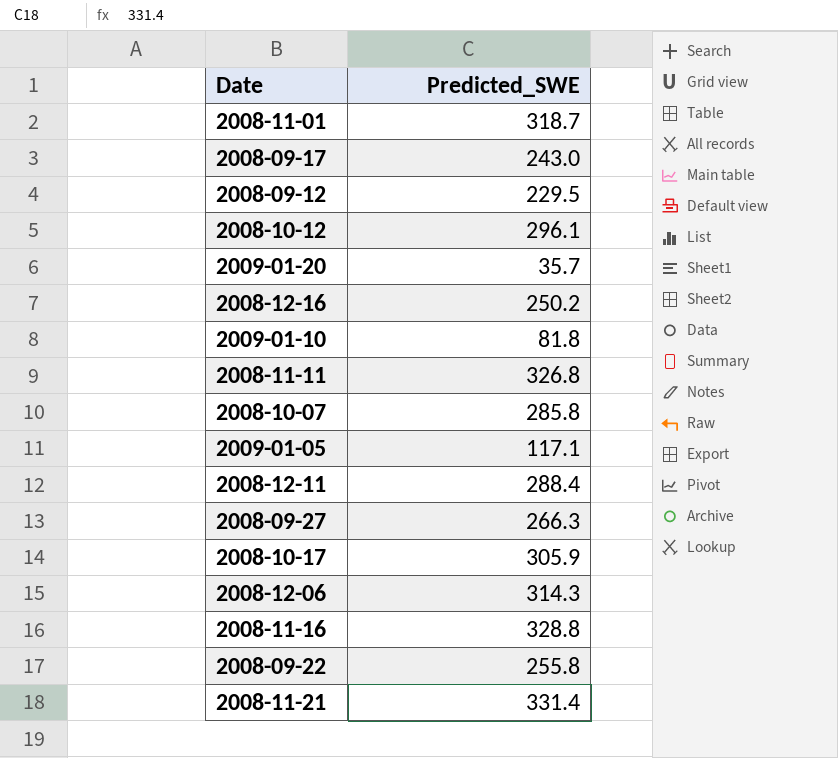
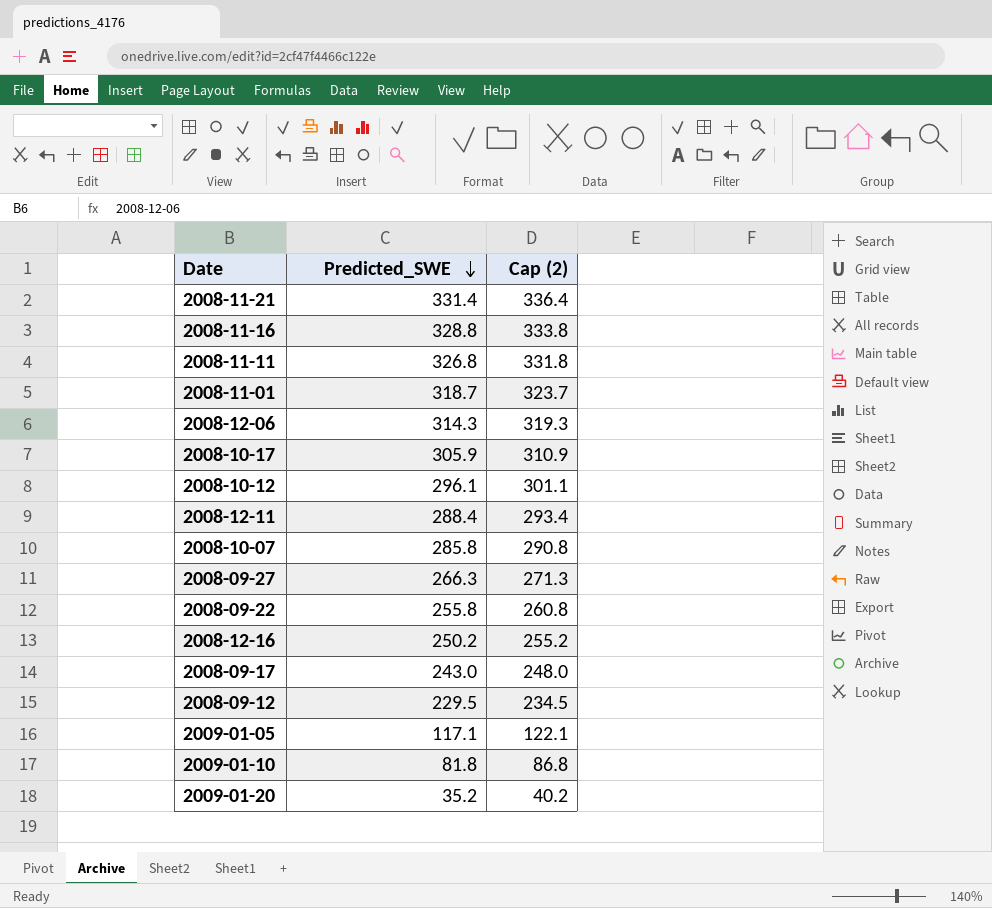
row order: none -> Predicted_SWE descending
column Cap (2) | formula: none -> [Predicted_SWE] + 5
2009-01-20 | Predicted_SWE: 35.7 -> 35.2

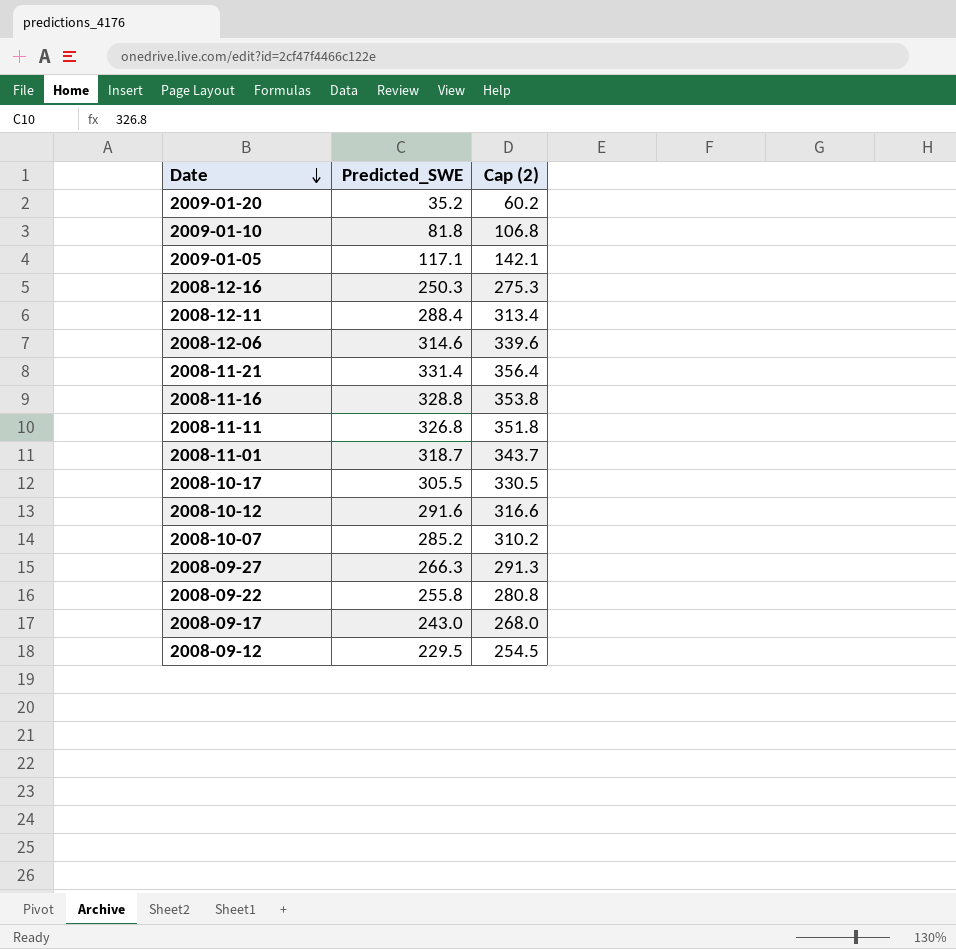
row order: Predicted_SWE descending -> Date descending
column Cap (2) | formula: [Predicted_SWE] + 5 -> [Predicted_SWE] + 25
2008-12-16 | Predicted_SWE: 250.2 -> 250.3
2008-12-06 | Predicted_SWE: 314.3 -> 314.6
2008-10-17 | Predicted_SWE: 305.9 -> 305.5
2008-10-12 | Predicted_SWE: 296.1 -> 291.6
2008-10-07 | Predicted_SWE: 285.8 -> 285.2

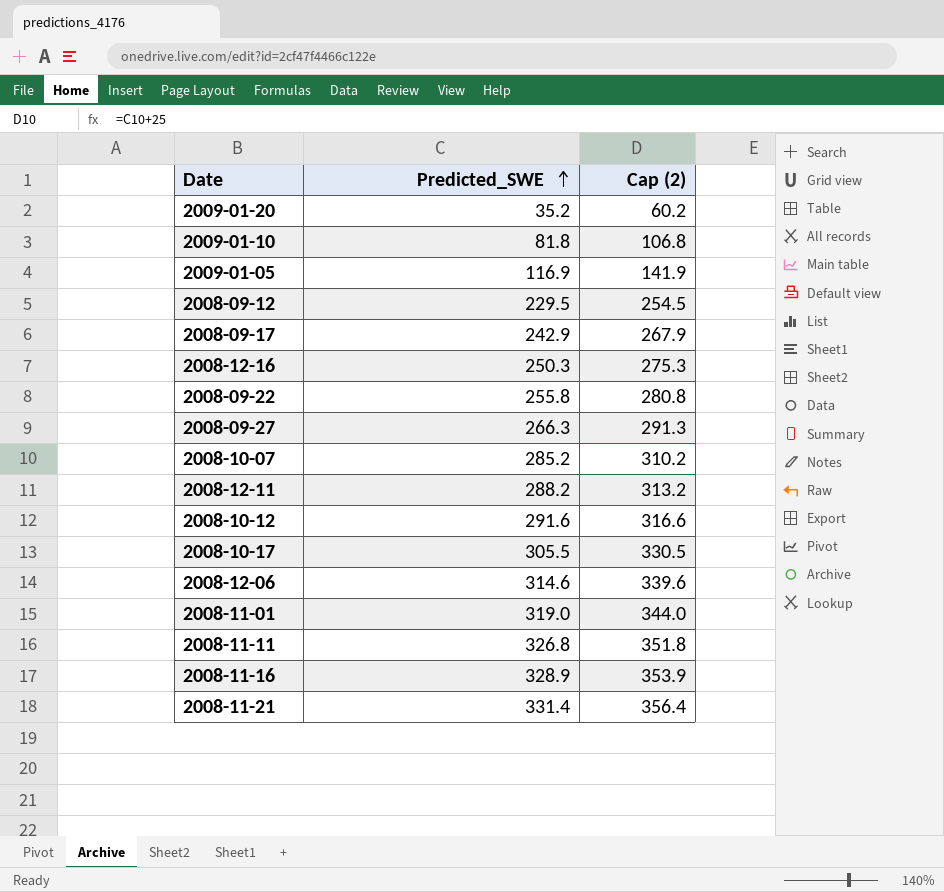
row order: Date descending -> Predicted_SWE ascending
2009-01-05 | Predicted_SWE: 117.1 -> 116.9
2009-01-05 | Cap (2): 142.1 -> 141.9
2008-09-17 | Predicted_SWE: 243.0 -> 242.9
2008-09-17 | Cap (2): 268.0 -> 267.9
2008-12-11 | Predicted_SWE: 288.4 -> 288.2
2008-12-11 | Cap (2): 313.4 -> 313.2
2008-11-01 | Predicted_SWE: 318.7 -> 319.0
2008-11-01 | Cap (2): 343.7 -> 344.0
2008-11-16 | Predicted_SWE: 328.8 -> 328.9
2008-11-16 | Cap (2): 353.8 -> 353.9

